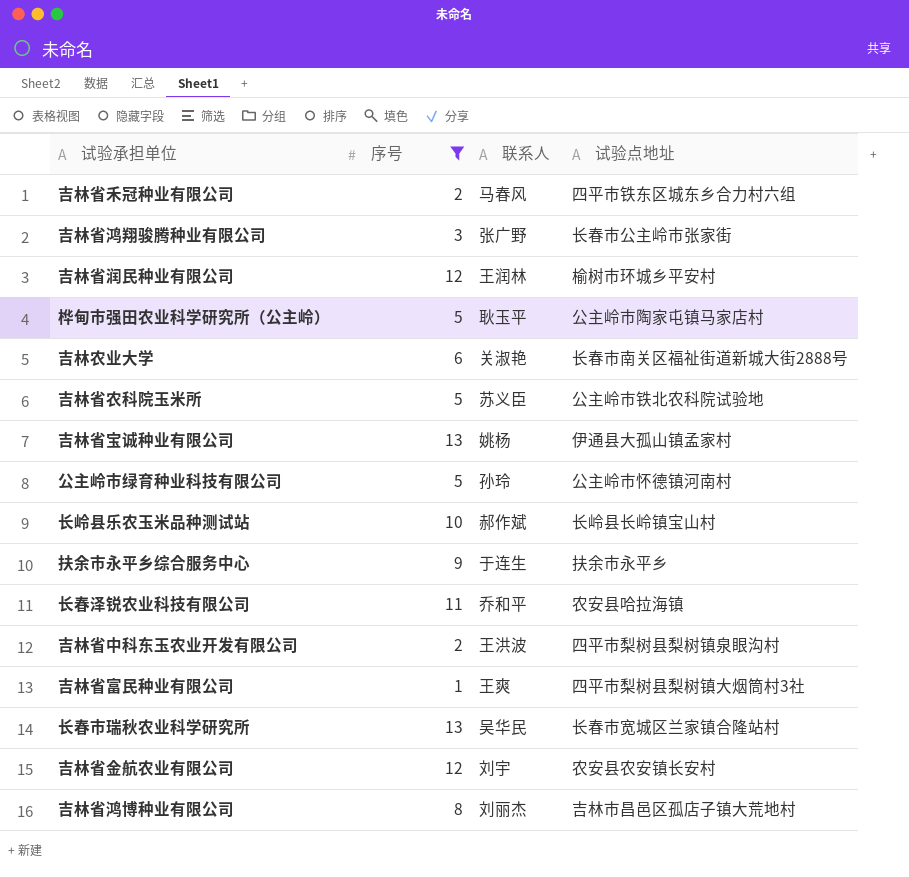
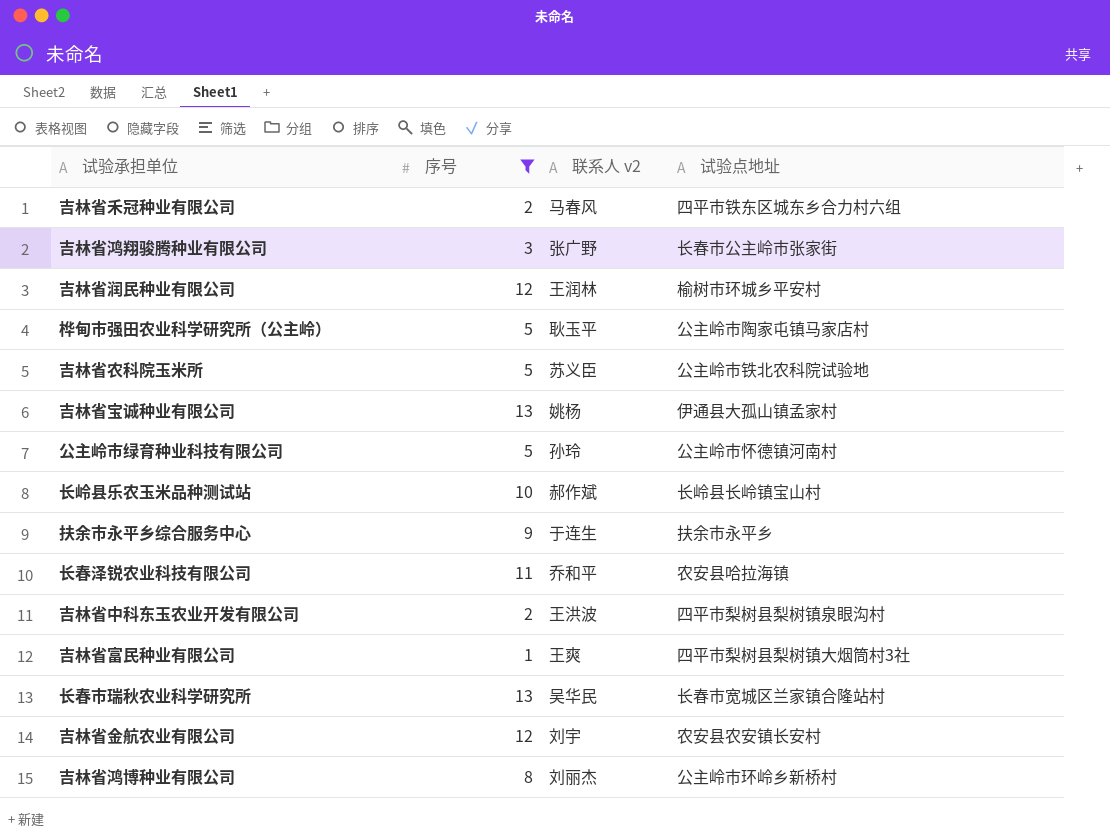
column name: 联系人 -> 联系人 v2
row 吉林农业大学: 6 | 关淑艳 | 长春市南关区福祉街道新城大街2888号 -> none
吉林省鸿博种业有限公司 | 试验点地址: 吉林市昌邑区孤店子镇大荒地村 -> 公主岭市环岭乡新桥村

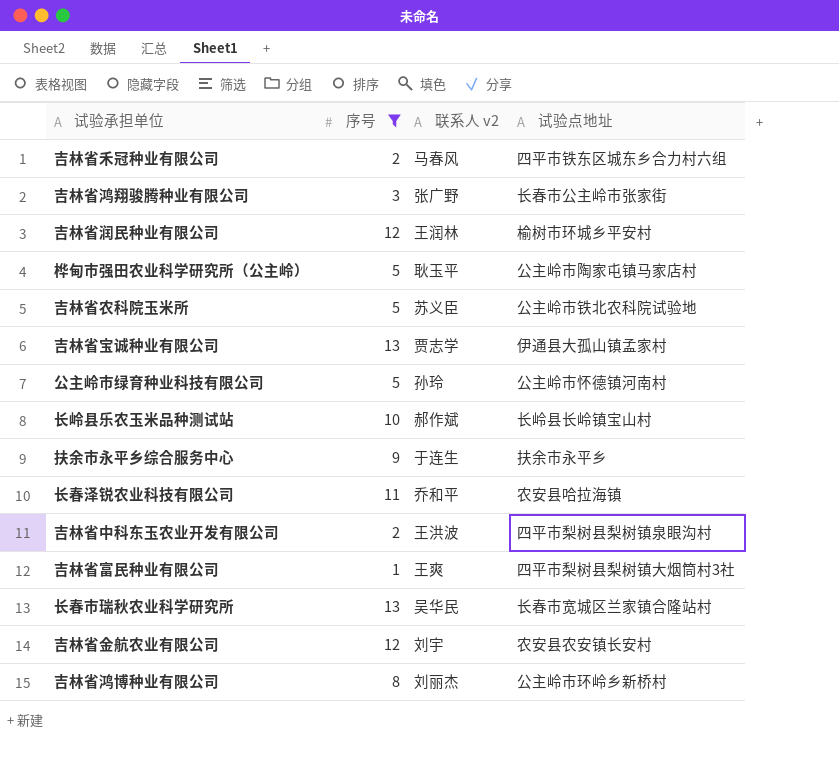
吉林省宝诚种业有限公司 | 联系人 v2: 姚杨 -> 贾志学

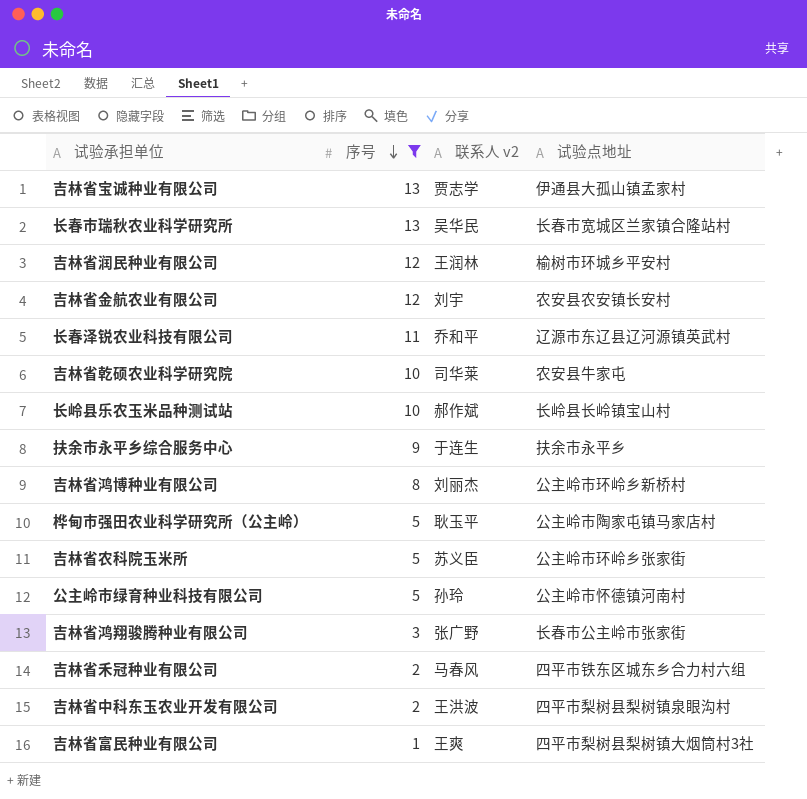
row order: none -> 序号 descending
长春泽锐农业科技有限公司 | 试验点地址: 农安县哈拉海镇 -> 辽源市东辽县辽河源镇英武村
row 吉林省乾硕农业科学研究院: none -> 10 | 司华莱 | 农安县牛家屯
吉林省农科院玉米所 | 试验点地址: 公主岭市铁北农科院试验地 -> 公主岭市环岭乡张家街

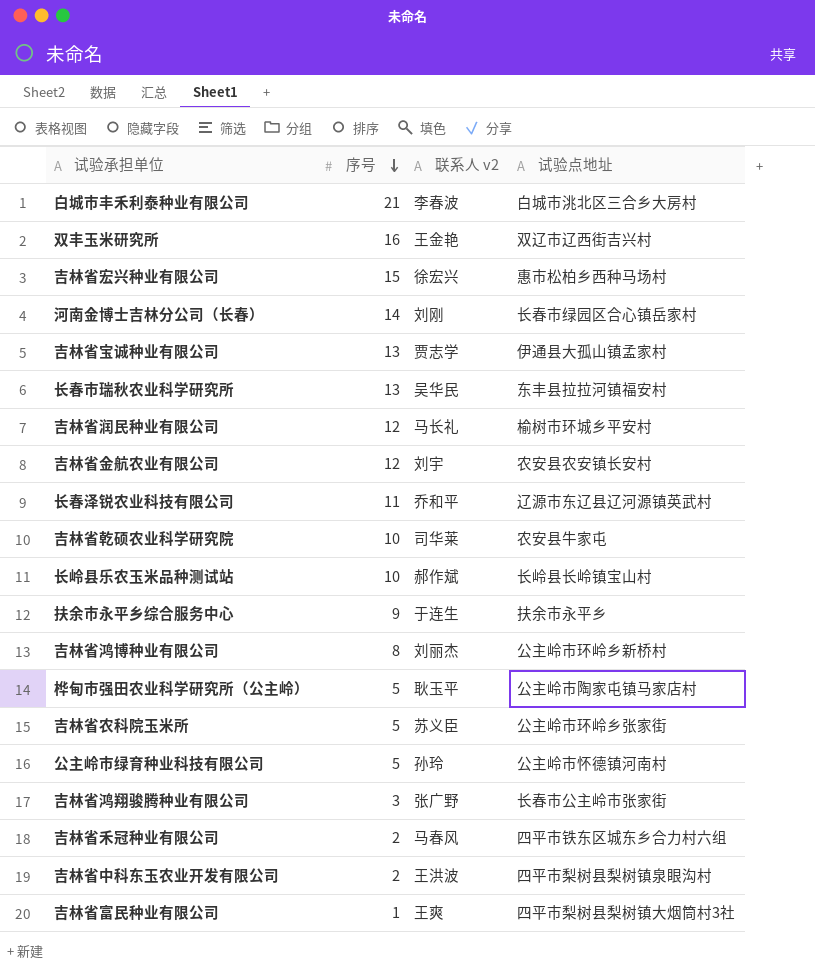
filter: 序号 <= 13 -> none
长春市瑞秋农业科学研究所 | 试验点地址: 长春市宽城区兰家镇合隆站村 -> 东丰县拉拉河镇福安村
吉林省润民种业有限公司 | 联系人 v2: 王润林 -> 马长礼

